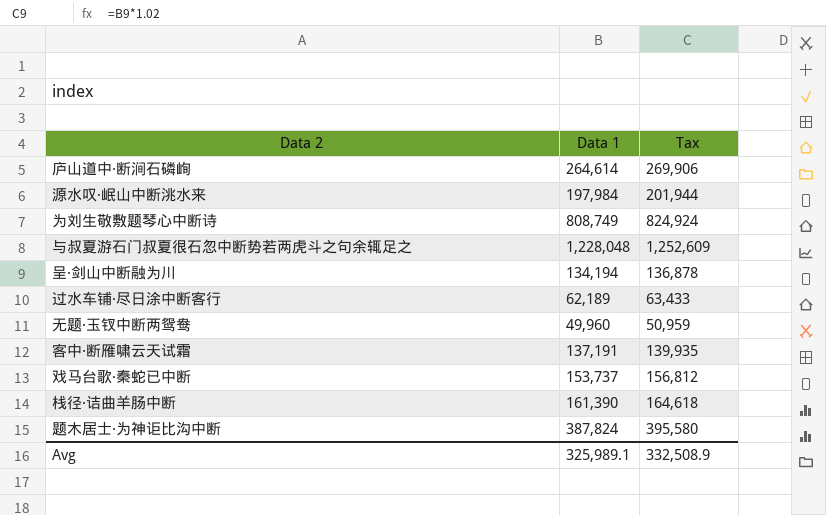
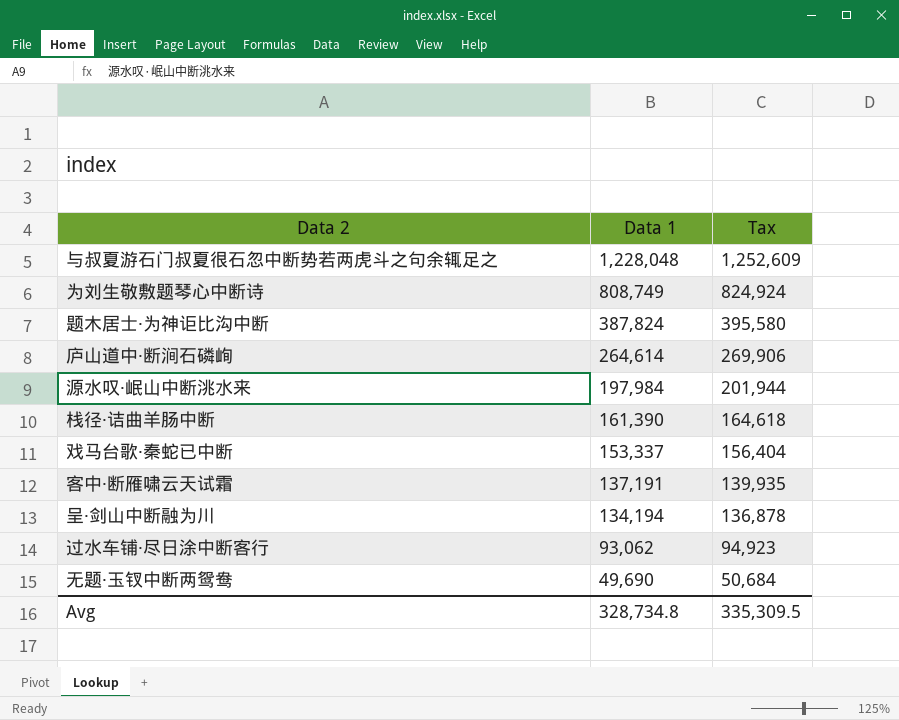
row order: none -> Data 1 descending
戏马台歌·秦蛇已中断 | Data 1: 153,737 -> 153,337
戏马台歌·秦蛇已中断 | Tax: 156,812 -> 156,404
过水车铺·尽日涂中断客行 | Data 1: 62,189 -> 93,062
过水车铺·尽日涂中断客行 | Tax: 63,433 -> 94,923
无题·玉钗中断两鸳鸯 | Data 1: 49,960 -> 49,690
无题·玉钗中断两鸳鸯 | Tax: 50,959 -> 50,684
Avg | Data 1: 325,989.1 -> 328,734.8
Avg | Tax: 332,508.9 -> 335,309.5

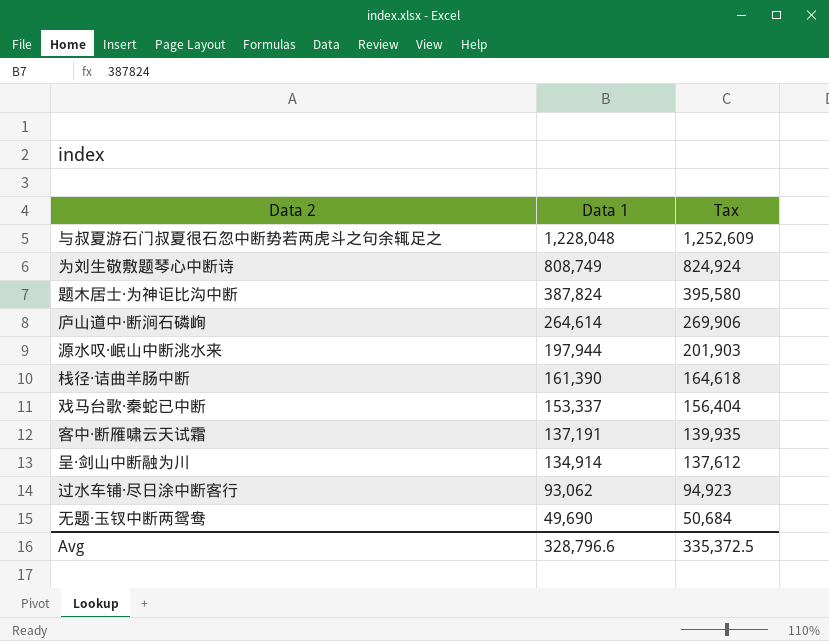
源水叹·岷山中断洮水来 | Data 1: 197,984 -> 197,944
源水叹·岷山中断洮水来 | Tax: 201,944 -> 201,903
呈·剑山中断融为川 | Data 1: 134,194 -> 134,914
呈·剑山中断融为川 | Tax: 136,878 -> 137,612
Avg | Data 1: 328,734.8 -> 328,796.6
Avg | Tax: 335,309.5 -> 335,372.5

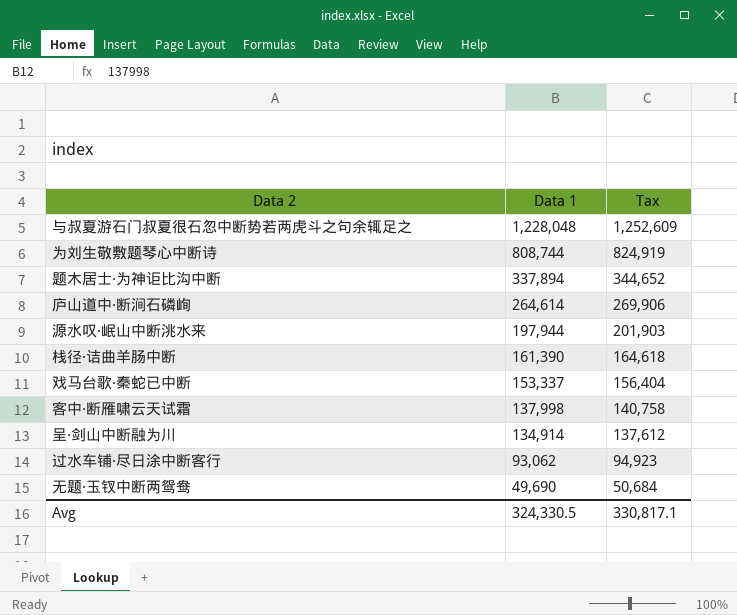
为刘生敬敷题琴心中断诗 | Data 1: 808,749 -> 808,744
为刘生敬敷题琴心中断诗 | Tax: 824,924 -> 824,919
题木居士·为神讵比沟中断 | Data 1: 387,824 -> 337,894
题木居士·为神讵比沟中断 | Tax: 395,580 -> 344,652
客中·断雁啸云天试霜 | Data 1: 137,191 -> 137,998
客中·断雁啸云天试霜 | Tax: 139,935 -> 140,758
Avg | Data 1: 328,796.6 -> 324,330.5
Avg | Tax: 335,372.5 -> 330,817.1

